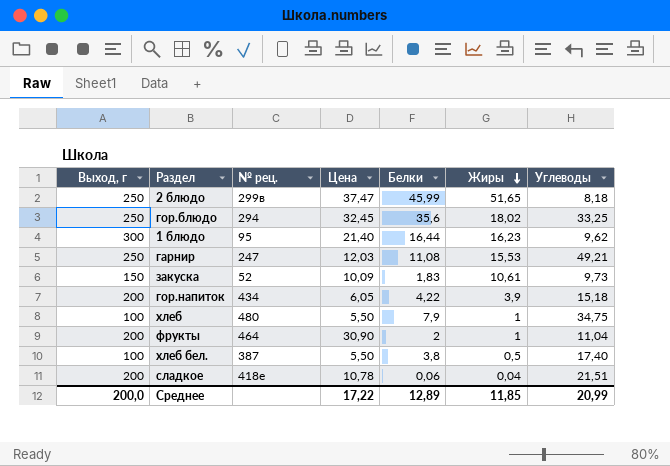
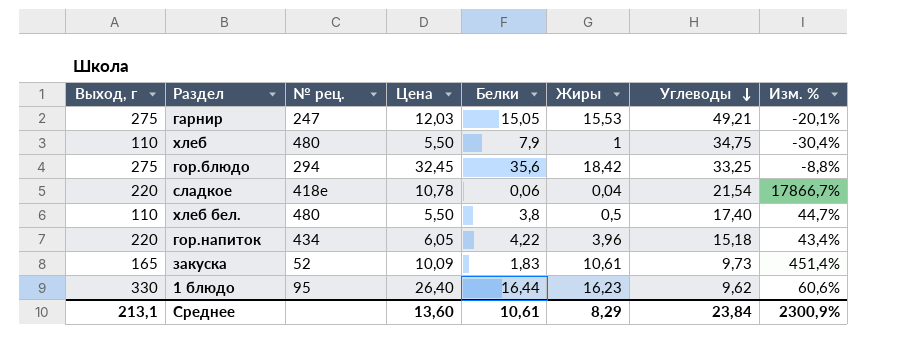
row order: Жиры descending -> Углеводы descending
column Изм. % | formula: none -> ([Цена] - [Белки]) / [Белки]
row 2 блюдо: 250 | 299в | 37,47 | 45,99 | 51,65 | 8,18 -> none
row фрукты: 200 | 464 | 30,90 | 2 | 1 | 11,04 -> none
гарнир | Выход, г: 250 -> 275
гарнир | Белки: 11,08 -> 15,05
хлеб | Выход, г: 100 -> 110
гор.блюдо | Выход, г: 250 -> 275
гор.блюдо | Жиры: 18,02 -> 18,42
сладкое | Выход, г: 200 -> 220
сладкое | Углеводы: 21,51 -> 21,54
хлеб бел. | Выход, г: 100 -> 110
хлеб бел. | № рец.: 387 -> 480
гор.напиток | Выход, г: 200 -> 220
гор.напиток | Жиры: 3,9 -> 3,96
закуска | Выход, г: 150 -> 165
1 блюдо | Выход, г: 300 -> 330
1 блюдо | Цена: 21,40 -> 26,40
Среднее | Выход, г: 200,0 -> 213,1
Среднее | Цена: 17,22 -> 13,60
Среднее | Белки: 12,89 -> 10,61
Среднее | Жиры: 11,85 -> 8,29
Среднее | Углеводы: 20,99 -> 23,84

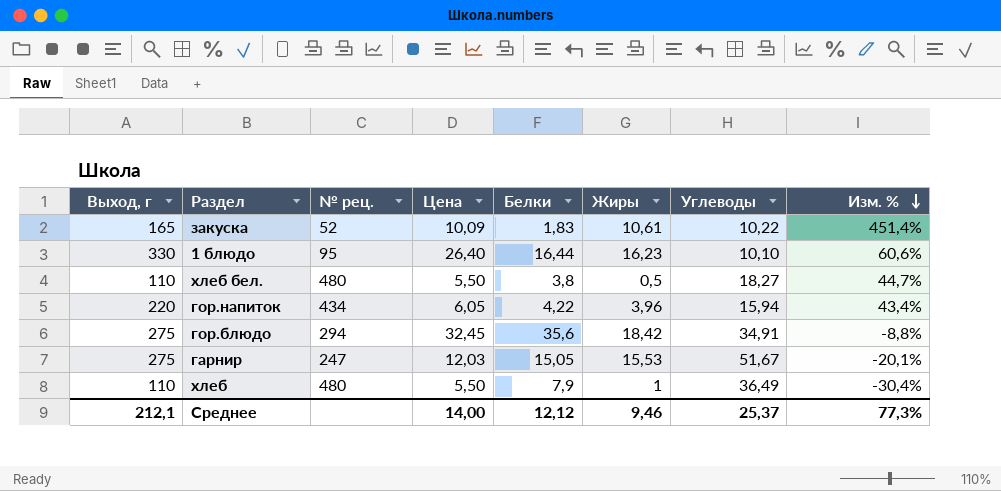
row order: Углеводы descending -> Изм. % descending
row сладкое: 220 | 418е | 10,78 | 0,06 | 0,04 | 21,54 | 17866,7% -> none
закуска | Углеводы: 9,73 -> 10,22
1 блюдо | Углеводы: 9,62 -> 10,10
хлеб бел. | Углеводы: 17,40 -> 18,27
гор.напиток | Углеводы: 15,18 -> 15,94
гор.блюдо | Углеводы: 33,25 -> 34,91
гарнир | Углеводы: 49,21 -> 51,67
хлеб | Углеводы: 34,75 -> 36,49
Среднее | Выход, г: 213,1 -> 212,1
Среднее | Цена: 13,60 -> 14,00
Среднее | Белки: 10,61 -> 12,12
Среднее | Жиры: 8,29 -> 9,46
Среднее | Углеводы: 23,84 -> 25,37
Среднее | Изм. %: 2300,9% -> 77,3%

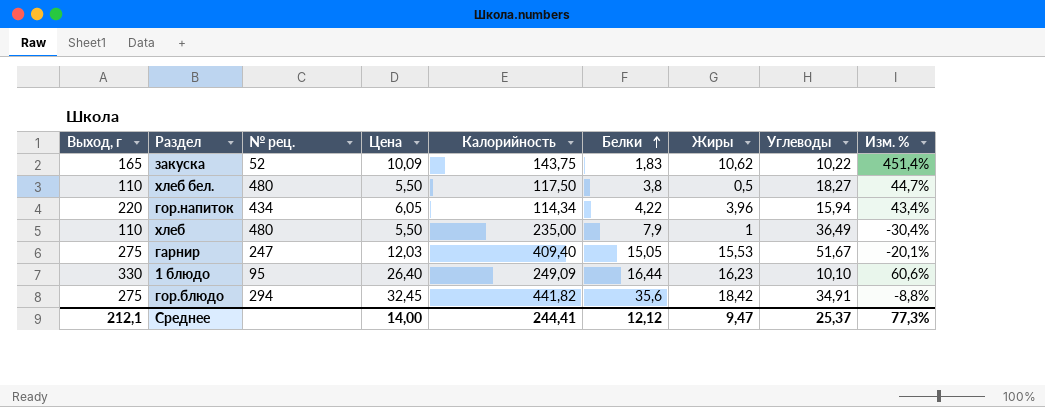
row order: Изм. % descending -> Белки ascending
column Калорийность | position: none -> 5
закуска | Жиры: 10,61 -> 10,62
Среднее | Жиры: 9,46 -> 9,47

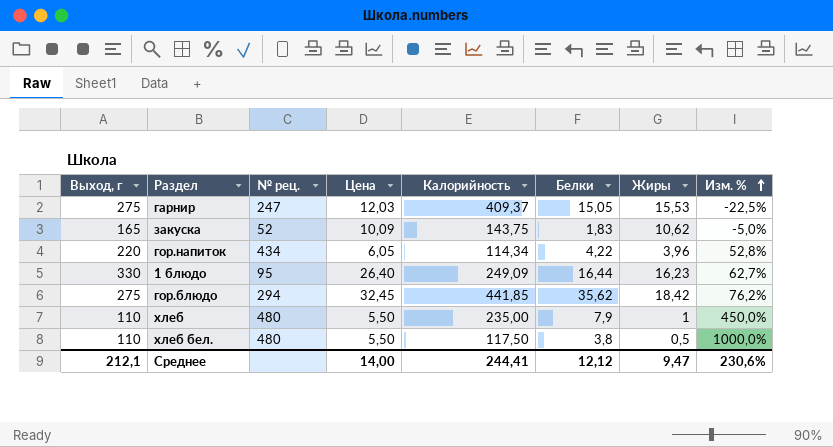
row order: Белки ascending -> Изм. % ascending
column Углеводы | position: 8 -> none
column Изм. % | formula: ([Цена] - [Белки]) / [Белки] -> ([Цена] - [Жиры]) / [Жиры]
гарнир | Калорийность: 409,40 -> 409,37
гор.блюдо | Калорийность: 441,82 -> 441,85
гор.блюдо | Белки: 35,6 -> 35,62
Среднее | Изм. %: 77,3% -> 230,6%

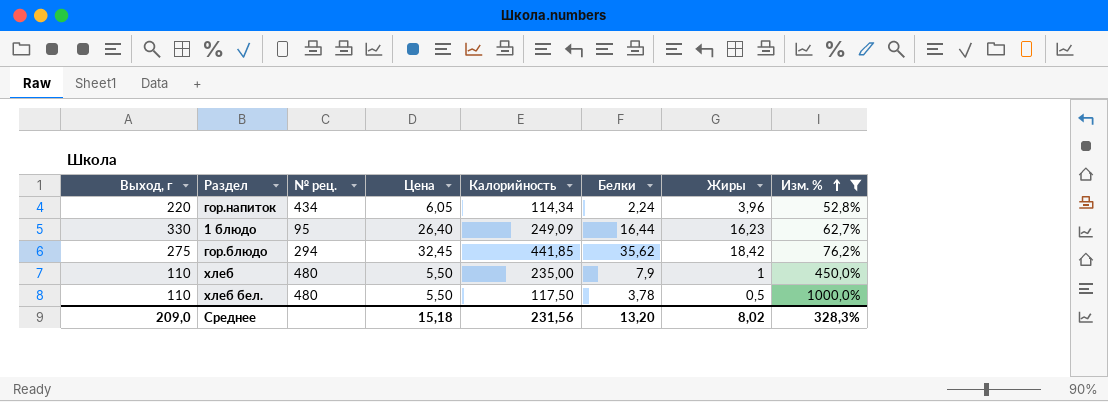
filter: none -> Изм. % >= 52,8%
гор.напиток | Белки: 4,22 -> 2,24
хлеб бел. | Белки: 3,8 -> 3,78
Среднее | Выход, г: 212,1 -> 209,0
Среднее | Цена: 14,00 -> 15,18
Среднее | Калорийность: 244,41 -> 231,56
Среднее | Белки: 12,12 -> 13,20
Среднее | Жиры: 9,47 -> 8,02
Среднее | Изм. %: 230,6% -> 328,3%

